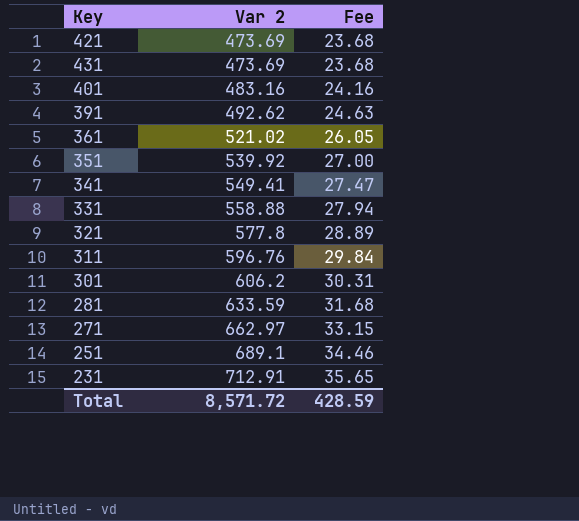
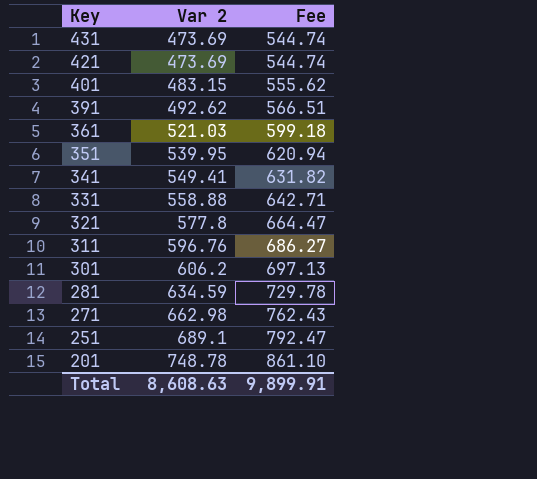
row order: Var 2 ascending -> Key descending
column Fee | formula: [Var 2] * 0.05 -> [Var 2] * 1.15
row 231: 712.91 | 35.65 -> none
401 | Var 2: 483.16 -> 483.15
361 | Var 2: 521.02 -> 521.03
351 | Var 2: 539.92 -> 539.95
281 | Var 2: 633.59 -> 634.59
271 | Var 2: 662.97 -> 662.98
row 201: none -> 748.78 | 861.10
Total | Var 2: 8,571.72 -> 8,608.63
Total | Fee: 428.59 -> 9,899.91

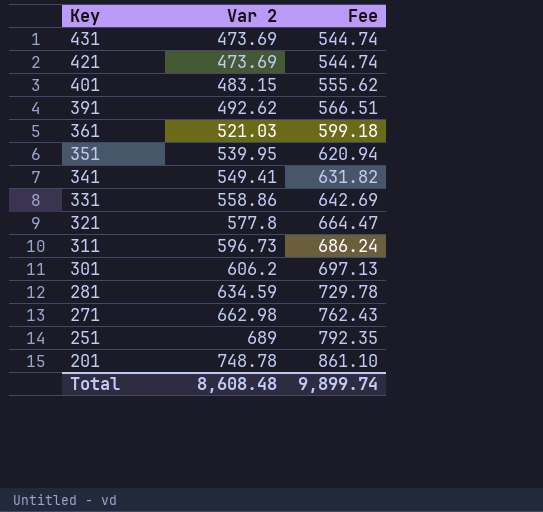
331 | Var 2: 558.88 -> 558.86
331 | Fee: 642.71 -> 642.69
311 | Var 2: 596.76 -> 596.73
311 | Fee: 686.27 -> 686.24
251 | Var 2: 689.1 -> 689
251 | Fee: 792.47 -> 792.35
Total | Var 2: 8,608.63 -> 8,608.48
Total | Fee: 9,899.91 -> 9,899.74

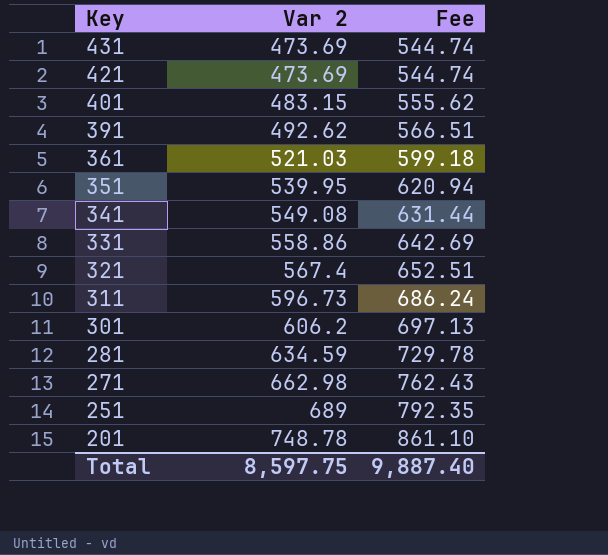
341 | Var 2: 549.41 -> 549.08
341 | Fee: 631.82 -> 631.44
321 | Var 2: 577.8 -> 567.4
321 | Fee: 664.47 -> 652.51
Total | Var 2: 8,608.48 -> 8,597.75
Total | Fee: 9,899.74 -> 9,887.40

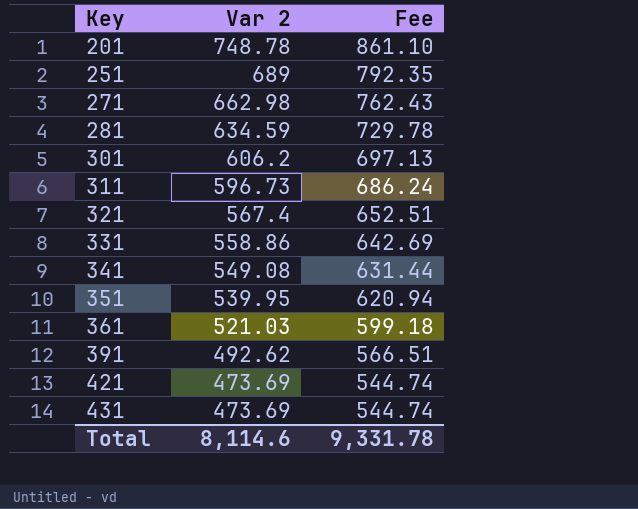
row order: Key descending -> Key ascending
row 401: 483.15 | 555.62 -> none
Total | Var 2: 8,597.75 -> 8,114.6
Total | Fee: 9,887.40 -> 9,331.78

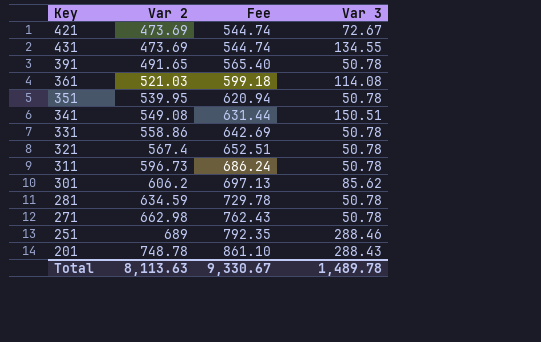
row order: Key ascending -> Var 2 ascending
column Var 3 | position: none -> 4
391 | Var 2: 492.62 -> 491.65
391 | Fee: 566.51 -> 565.40
Total | Var 2: 8,114.6 -> 8,113.63
Total | Fee: 9,331.78 -> 9,330.67

